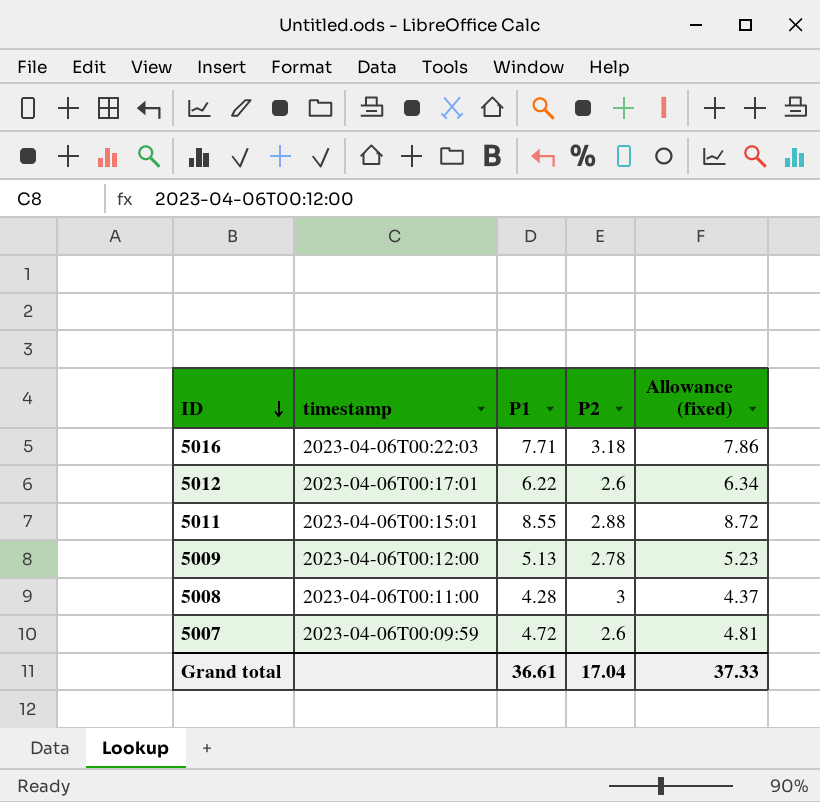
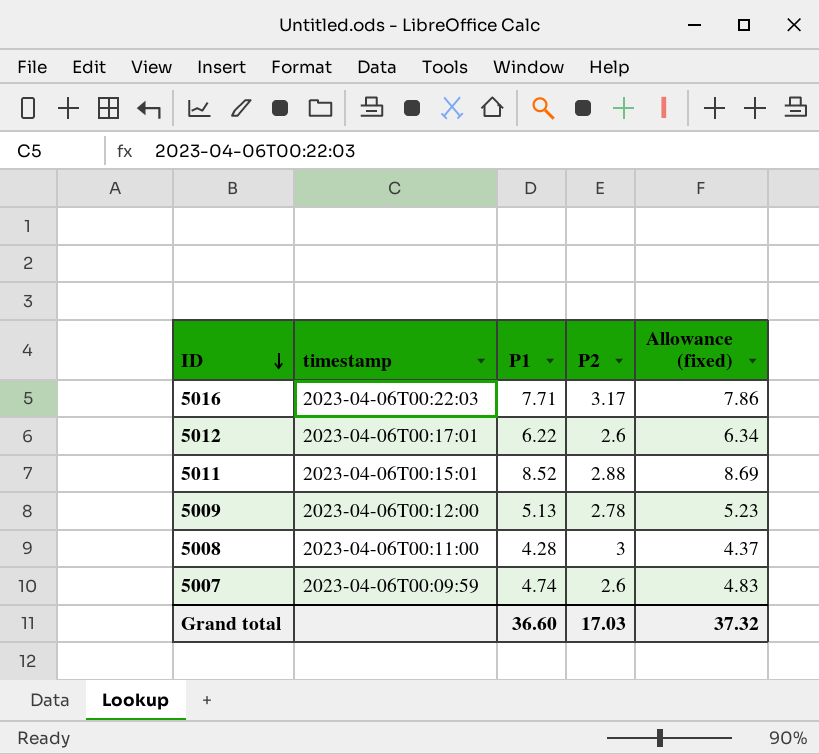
5016 | P2: 3.18 -> 3.17
5011 | P1: 8.55 -> 8.52
5011 | Allowance (fixed): 8.72 -> 8.69
5007 | P1: 4.72 -> 4.74
5007 | Allowance (fixed): 4.81 -> 4.83
Grand total | P1: 36.61 -> 36.60
Grand total | P2: 17.04 -> 17.03
Grand total | Allowance (fixed): 37.33 -> 37.32

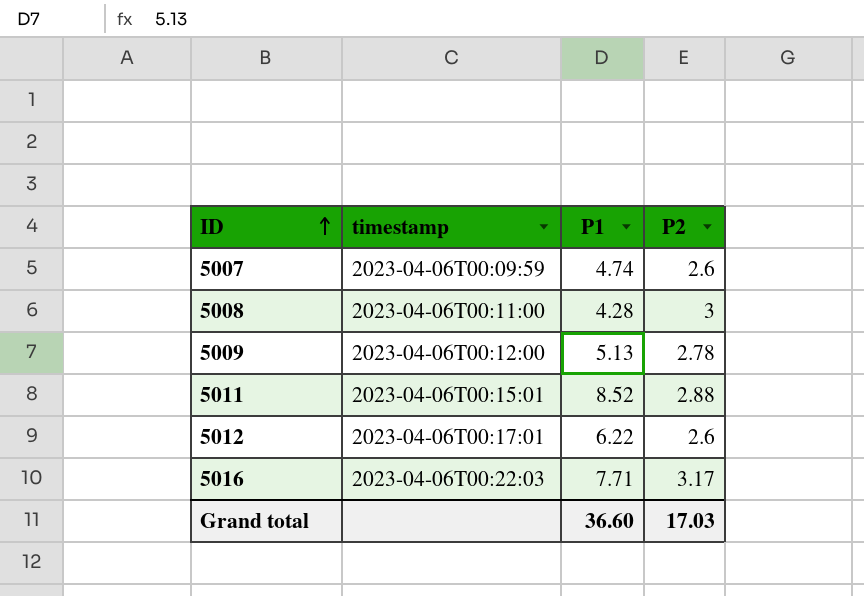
row order: ID descending -> ID ascending
column Allowance (fixed) | formula: [P1] * 1.02 -> none

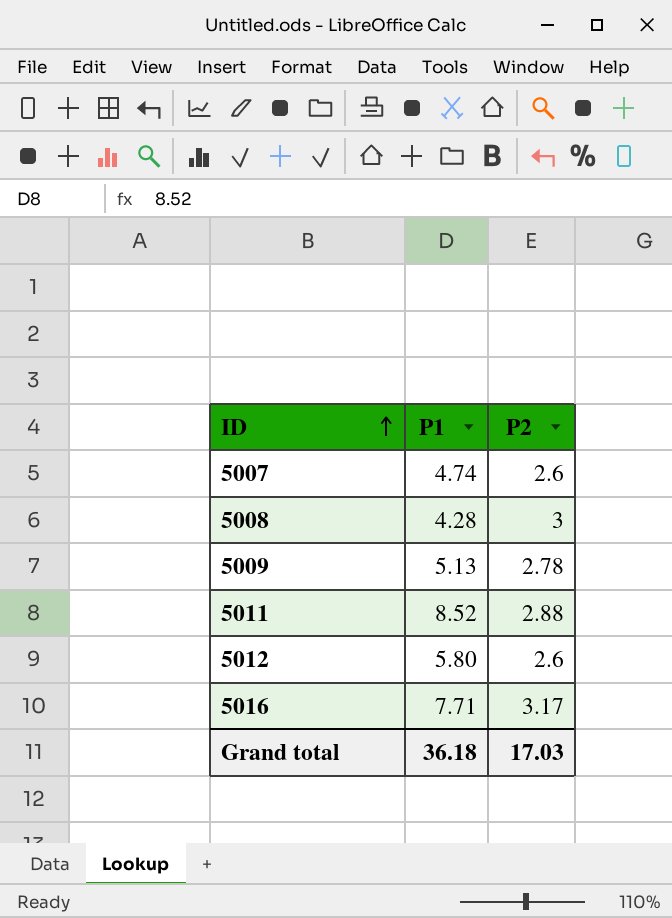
column timestamp | position: 2 -> none
5012 | P1: 6.22 -> 5.80
Grand total | P1: 36.60 -> 36.18

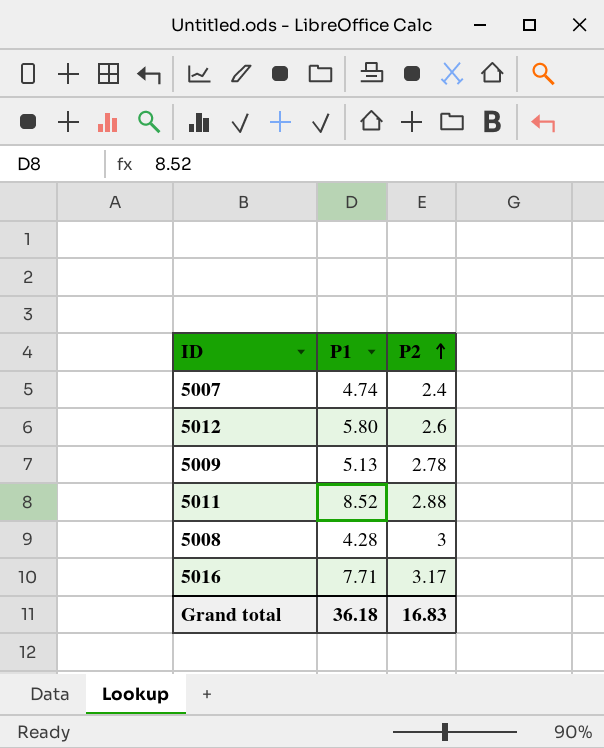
row order: ID ascending -> P2 ascending
5007 | P2: 2.6 -> 2.4
Grand total | P2: 17.03 -> 16.83

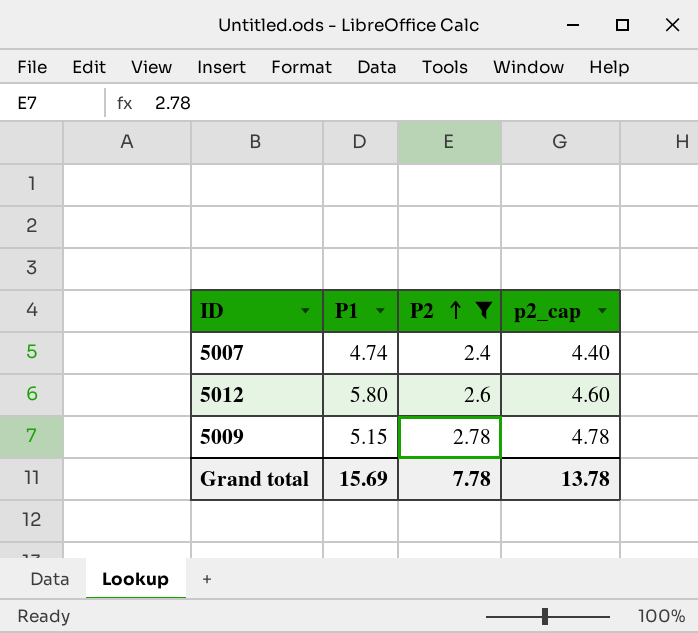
filter: none -> P2 <= 2.78
column p2_cap | formula: none -> [P2] + 2
5009 | P1: 5.13 -> 5.15
Grand total | P1: 36.18 -> 15.69
Grand total | P2: 16.83 -> 7.78

